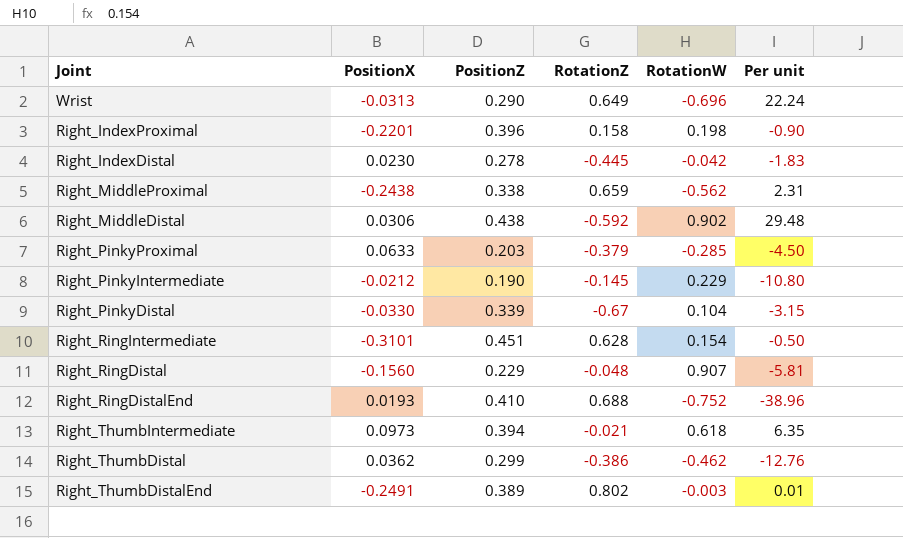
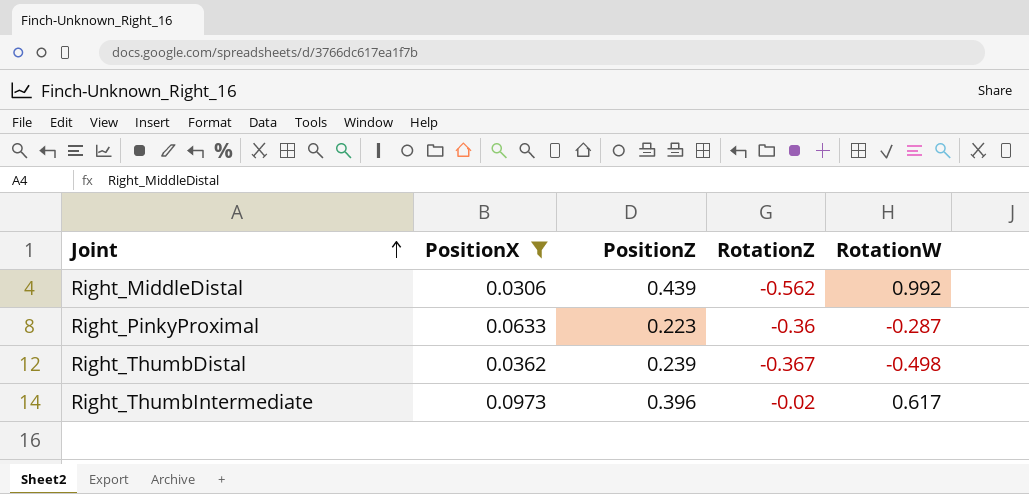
filter: none -> PositionX >= 0.0306
row order: none -> Joint ascending
column Per unit | formula: [RotationW] / [PositionX] -> none
Right_MiddleDistal | PositionZ: 0.438 -> 0.439
Right_MiddleDistal | RotationZ: -0.592 -> -0.562
Right_MiddleDistal | RotationW: 0.902 -> 0.992
Right_PinkyProximal | PositionZ: 0.203 -> 0.223
Right_PinkyProximal | RotationZ: -0.379 -> -0.36
Right_PinkyProximal | RotationW: -0.285 -> -0.287
Right_ThumbDistal | PositionZ: 0.299 -> 0.239
Right_ThumbDistal | RotationZ: -0.386 -> -0.367
Right_ThumbDistal | RotationW: -0.462 -> -0.498
Right_ThumbIntermediate | PositionZ: 0.394 -> 0.396
Right_ThumbIntermediate | RotationZ: -0.021 -> -0.02
Right_ThumbIntermediate | RotationW: 0.618 -> 0.617

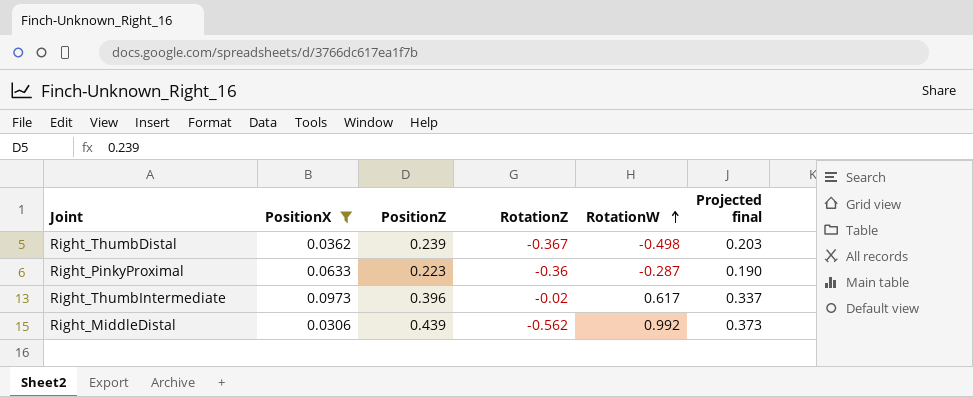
row order: Joint ascending -> RotationW ascending
column Projected final | formula: none -> [PositionZ] * 0.85

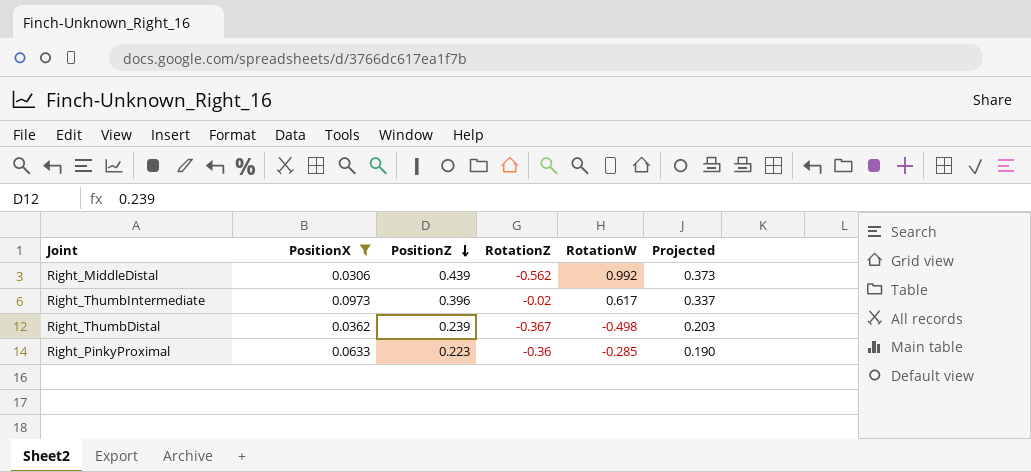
row order: RotationW ascending -> PositionZ descending
column name: Projected final -> Projected
Right_PinkyProximal | RotationW: -0.287 -> -0.285

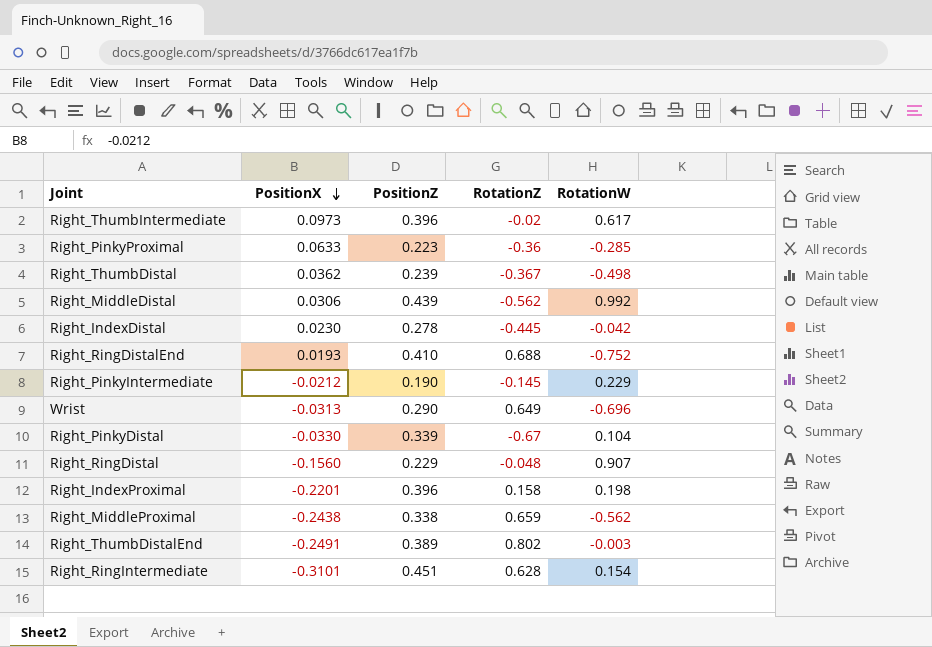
filter: PositionX >= 0.0306 -> none
row order: PositionZ descending -> PositionX descending
column Projected | formula: [PositionZ] * 0.85 -> none

